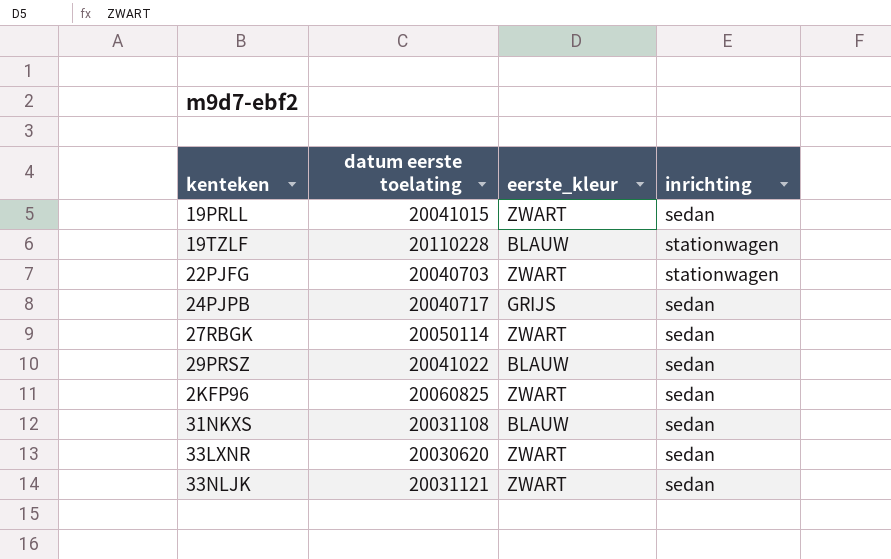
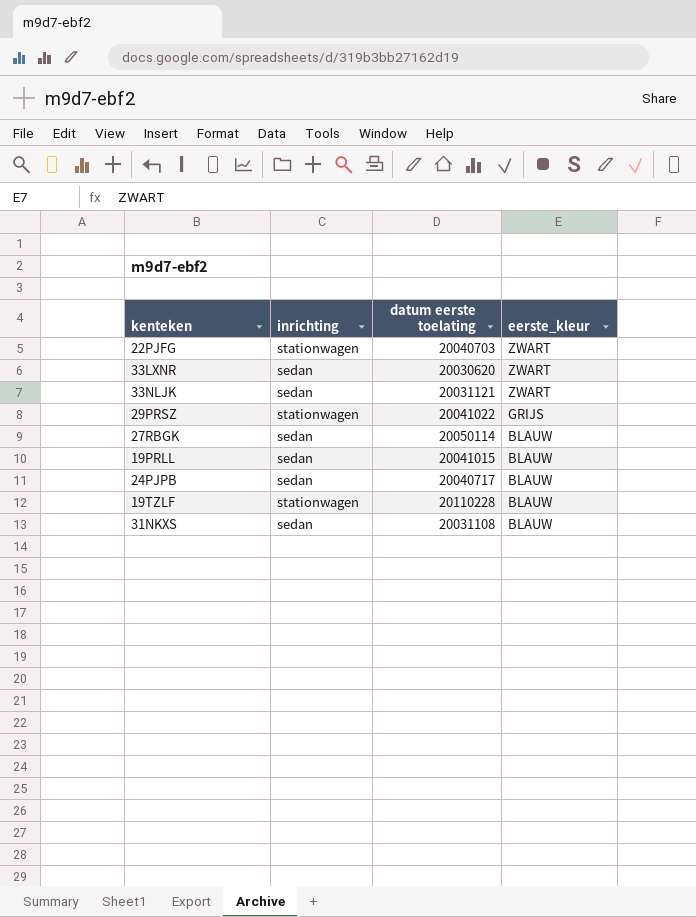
row order: none -> eerste_kleur descending
column inrichting | position: 4 -> 2
row 2KFP96: 20060825 | ZWART | sedan -> none
29PRSZ | inrichting: sedan -> stationwagen
29PRSZ | eerste_kleur: BLAUW -> GRIJS
27RBGK | eerste_kleur: ZWART -> BLAUW
19PRLL | eerste_kleur: ZWART -> BLAUW
24PJPB | eerste_kleur: GRIJS -> BLAUW

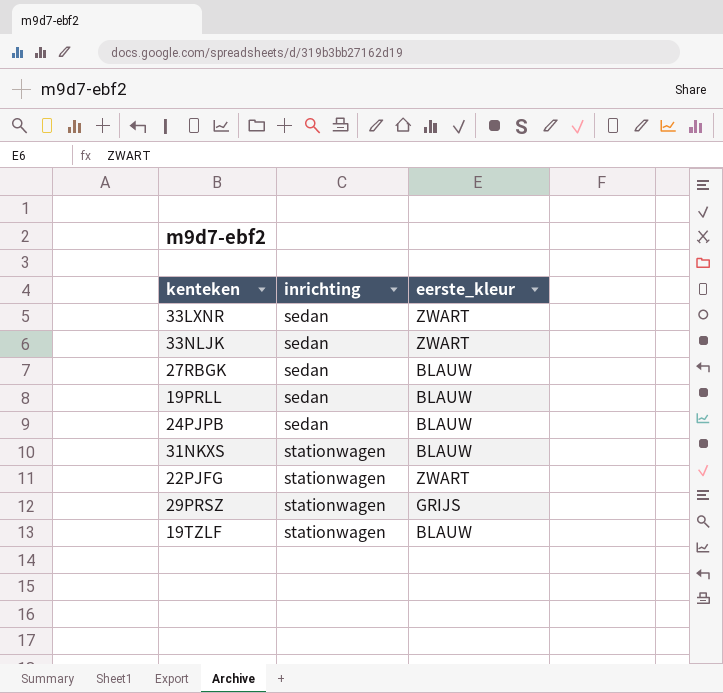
row order: eerste_kleur descending -> inrichting ascending
column datum eerste toelating | position: 3 -> none
31NKXS | inrichting: sedan -> stationwagen

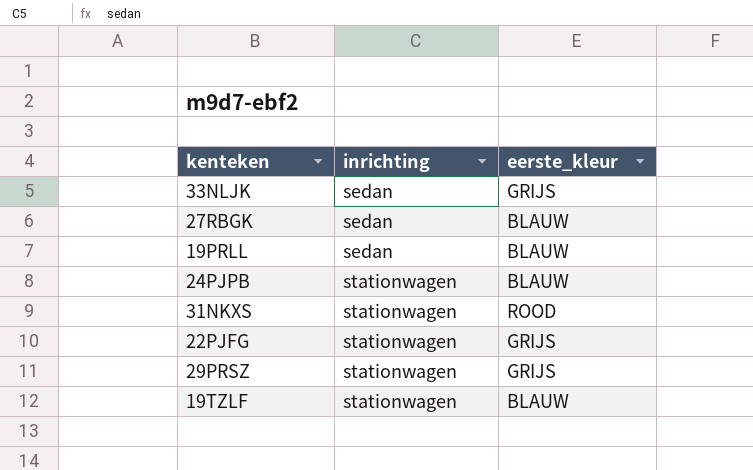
row 33LXNR: sedan | ZWART -> none
33NLJK | eerste_kleur: ZWART -> GRIJS
24PJPB | inrichting: sedan -> stationwagen
31NKXS | eerste_kleur: BLAUW -> ROOD
22PJFG | eerste_kleur: ZWART -> GRIJS

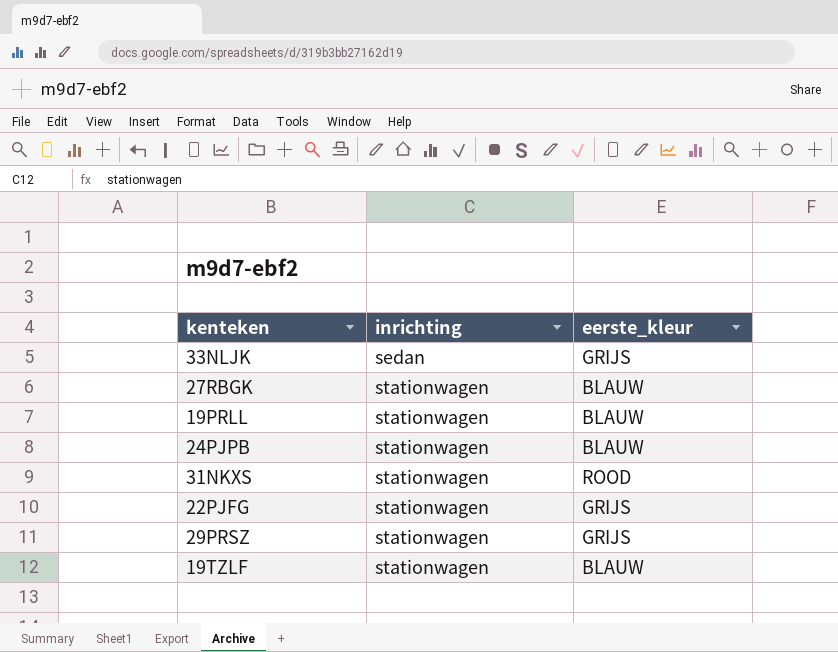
27RBGK | inrichting: sedan -> stationwagen
19PRLL | inrichting: sedan -> stationwagen

